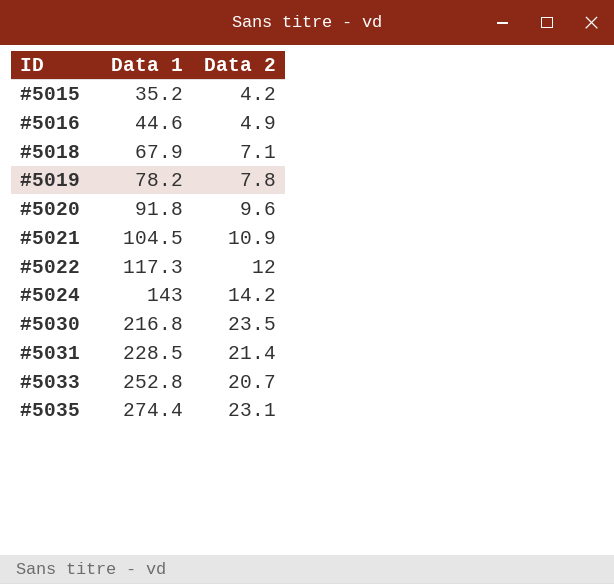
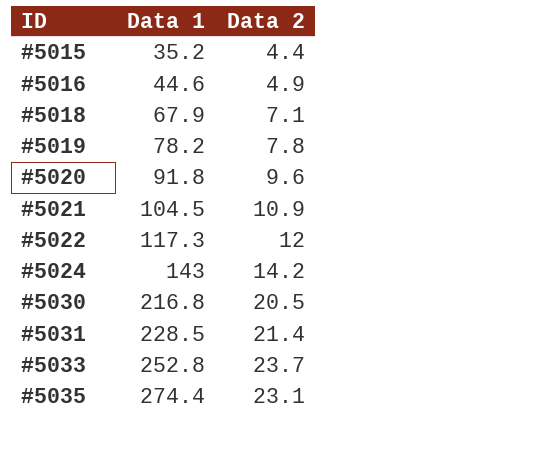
#5015 | Data 2: 4.2 -> 4.4
#5030 | Data 2: 23.5 -> 20.5
#5033 | Data 2: 20.7 -> 23.7

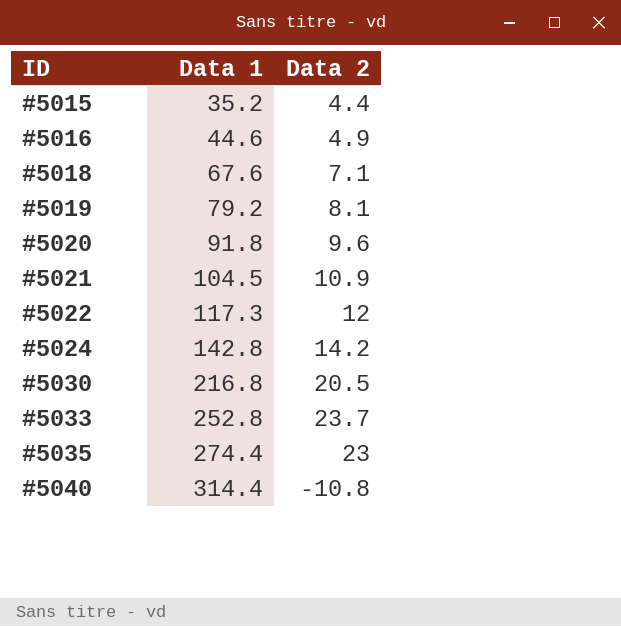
row #5031: 228.5 | 21.4 -> none
#5018 | Data 1: 67.9 -> 67.6
#5019 | Data 1: 78.2 -> 79.2
#5019 | Data 2: 7.8 -> 8.1
#5024 | Data 1: 143 -> 142.8
#5035 | Data 2: 23.1 -> 23
row #5040: none -> 314.4 | -10.8

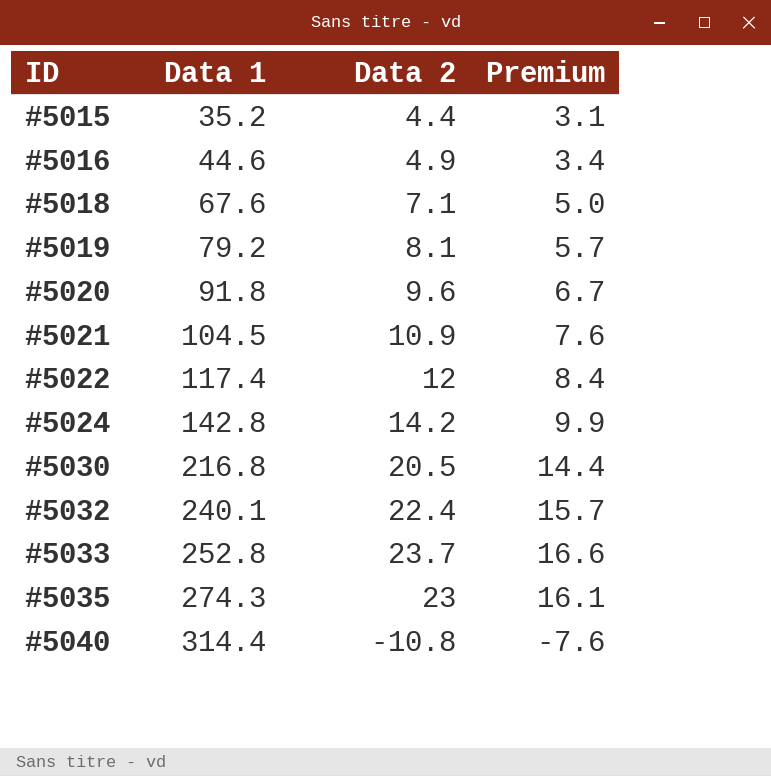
column Premium | formula: none -> [Data 2] * 0.7
#5022 | Data 1: 117.3 -> 117.4
row #5032: none -> 240.1 | 22.4 | 15.7
#5035 | Data 1: 274.4 -> 274.3

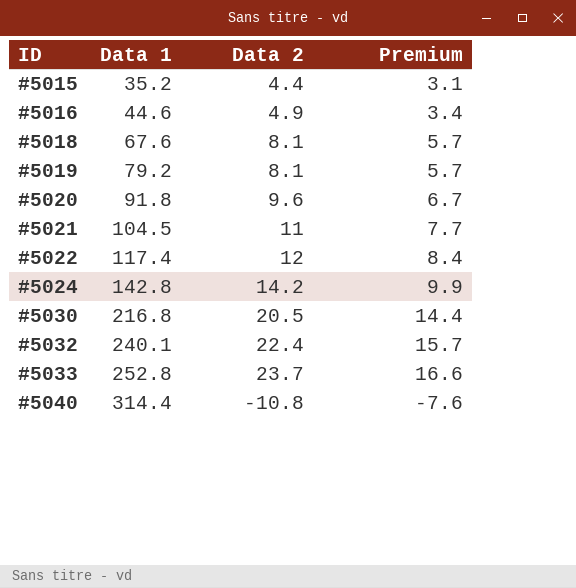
row #5035: 274.3 | 23 | 16.1 -> none
#5018 | Data 2: 7.1 -> 8.1
#5018 | Premium: 5.0 -> 5.7
#5021 | Data 2: 10.9 -> 11
#5021 | Premium: 7.6 -> 7.7

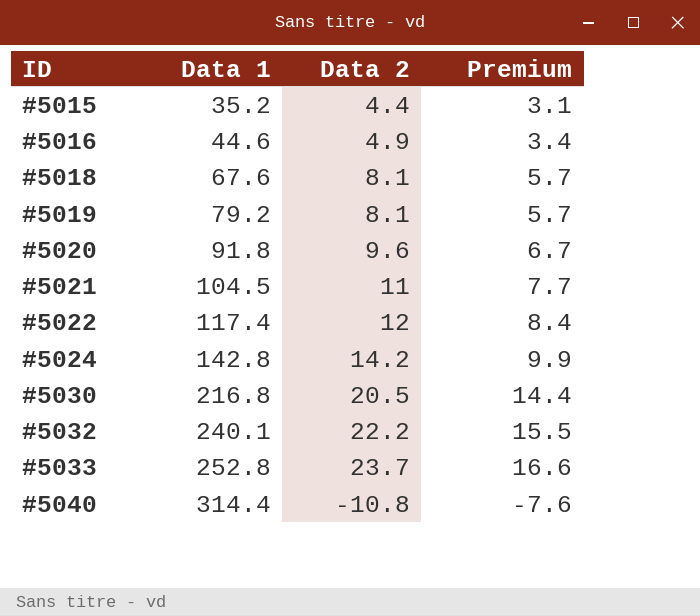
#5032 | Data 2: 22.4 -> 22.2
#5032 | Premium: 15.7 -> 15.5

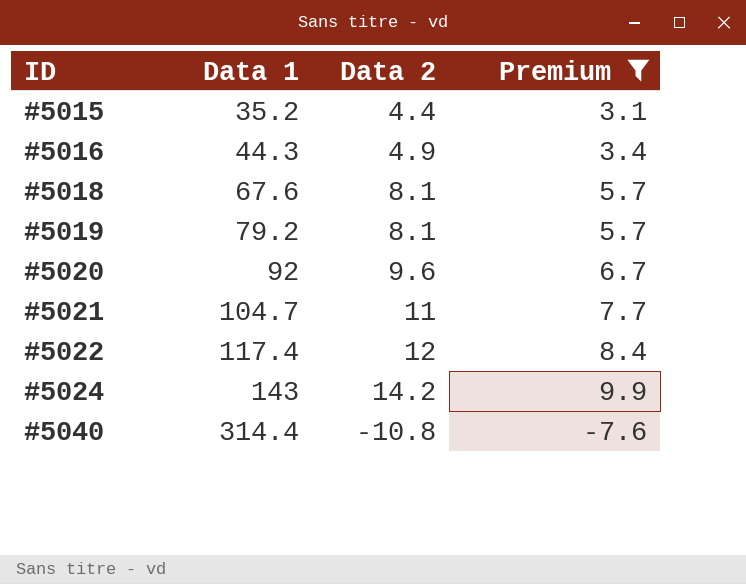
filter: none -> Premium <= 9.9
#5016 | Data 1: 44.6 -> 44.3
#5020 | Data 1: 91.8 -> 92
#5021 | Data 1: 104.5 -> 104.7
#5024 | Data 1: 142.8 -> 143

